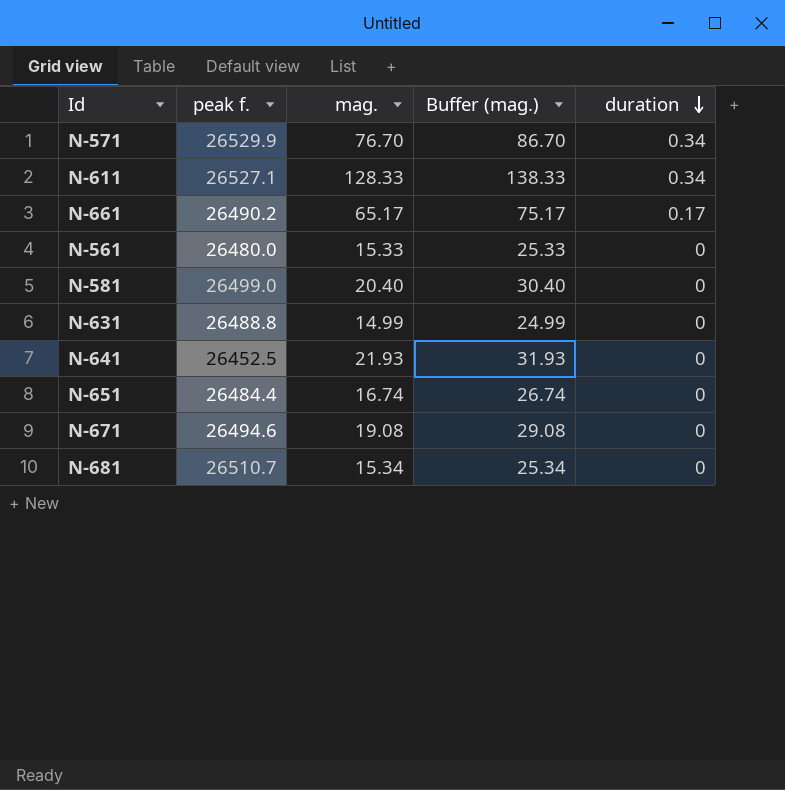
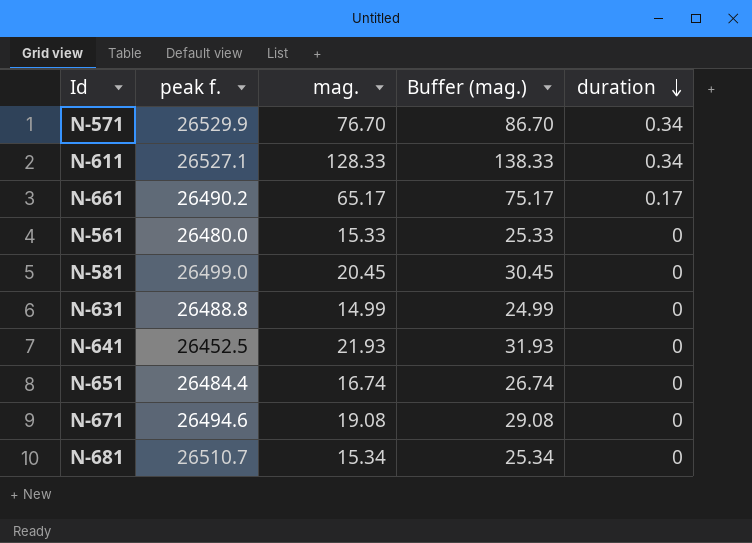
N-581 | mag.: 20.40 -> 20.45
N-581 | Buffer (mag.): 30.40 -> 30.45

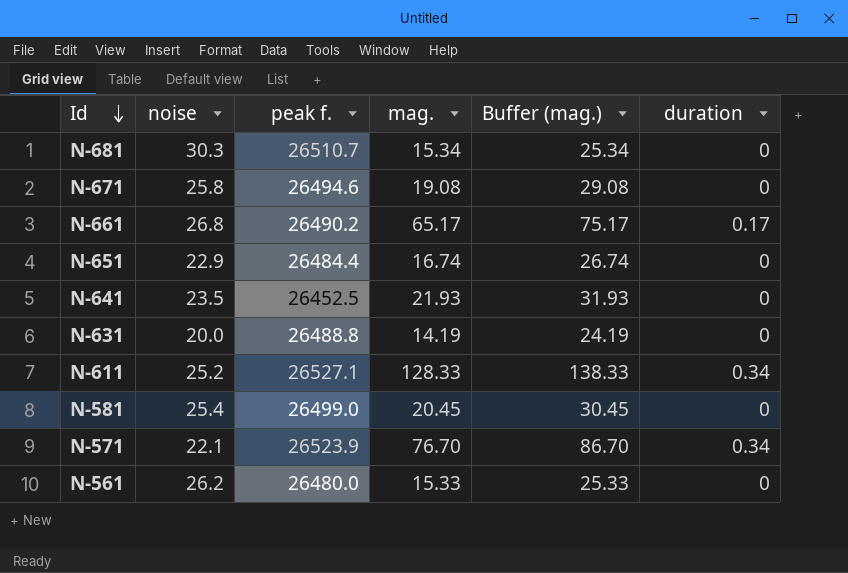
row order: duration descending -> Id descending
column noise | position: none -> 2
N-631 | mag.: 14.99 -> 14.19
N-631 | Buffer (mag.): 24.99 -> 24.19
N-571 | peak f.: 26529.9 -> 26523.9

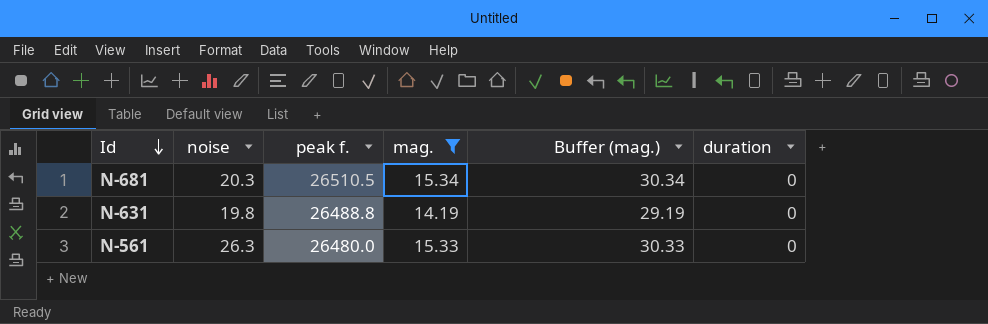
filter: none -> mag. <= 15.34
column Buffer (mag.) | formula: [mag.] + 10 -> [mag.] + 15
N-681 | noise: 30.3 -> 20.3
N-681 | peak f.: 26510.7 -> 26510.5
N-631 | noise: 20.0 -> 19.8
N-561 | noise: 26.2 -> 26.3

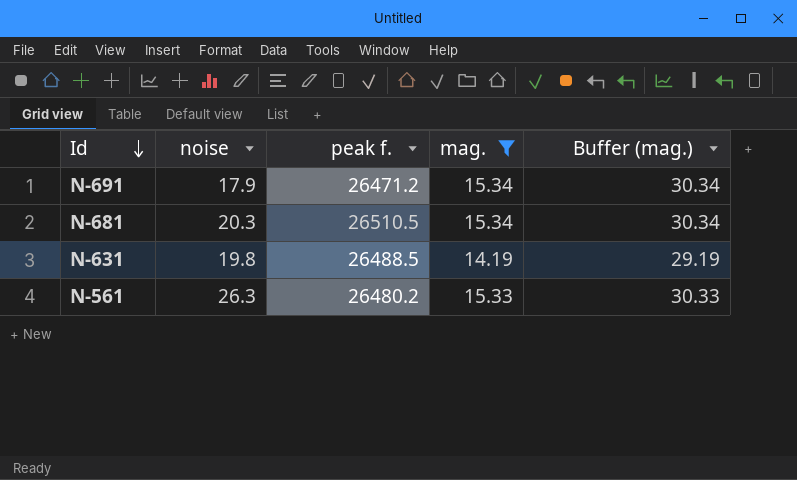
column duration | position: 6 -> none
row N-691: none -> 17.9 | 26471.2 | 15.34 | 30.34
N-631 | peak f.: 26488.8 -> 26488.5
N-561 | peak f.: 26480.0 -> 26480.2

